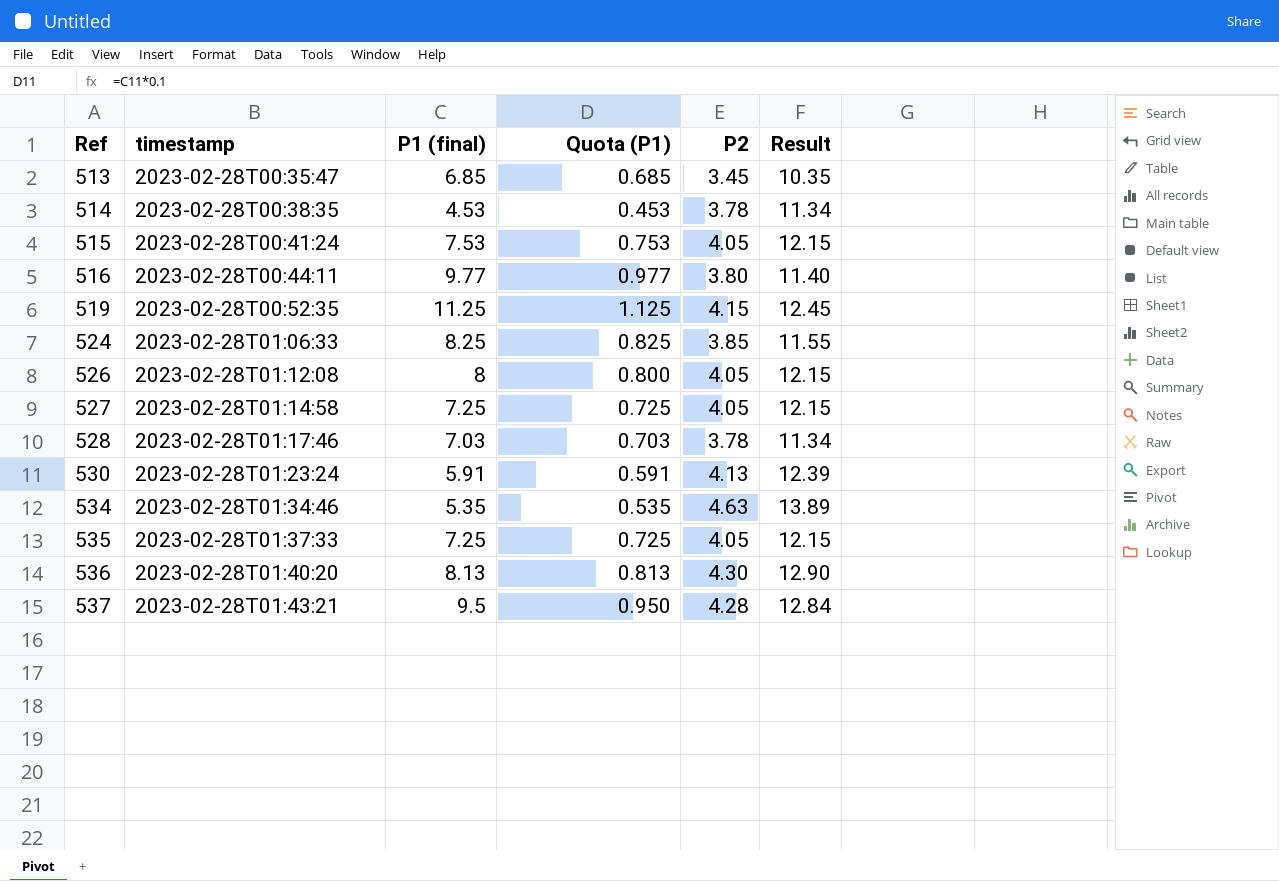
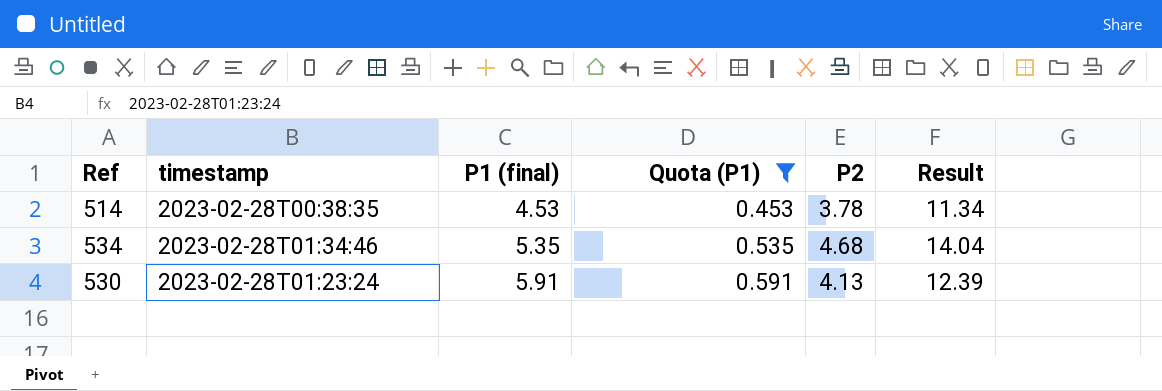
filter: none -> Quota (P1) <= 0.591
row order: Ref ascending -> P1 (final) ascending
534 | P2: 4.63 -> 4.68
534 | Result: 13.89 -> 14.04

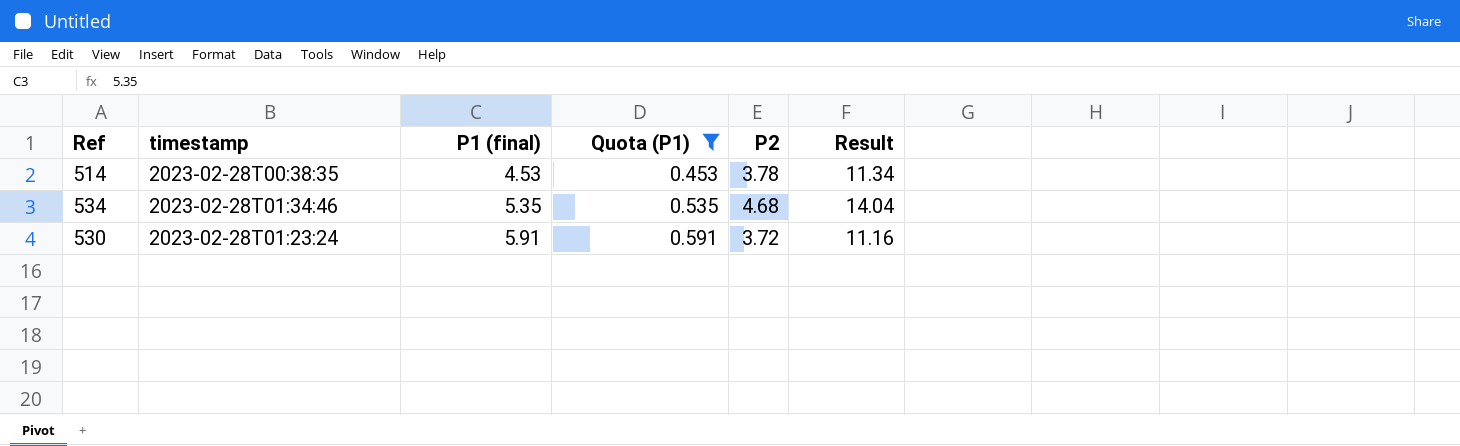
530 | P2: 4.13 -> 3.72
530 | Result: 12.39 -> 11.16

